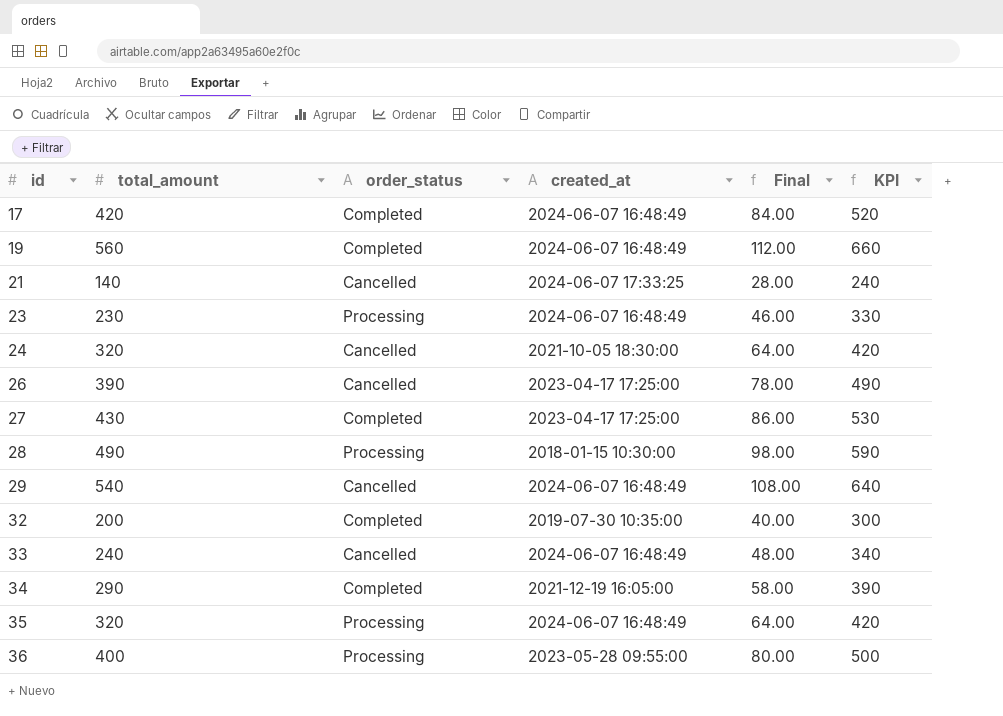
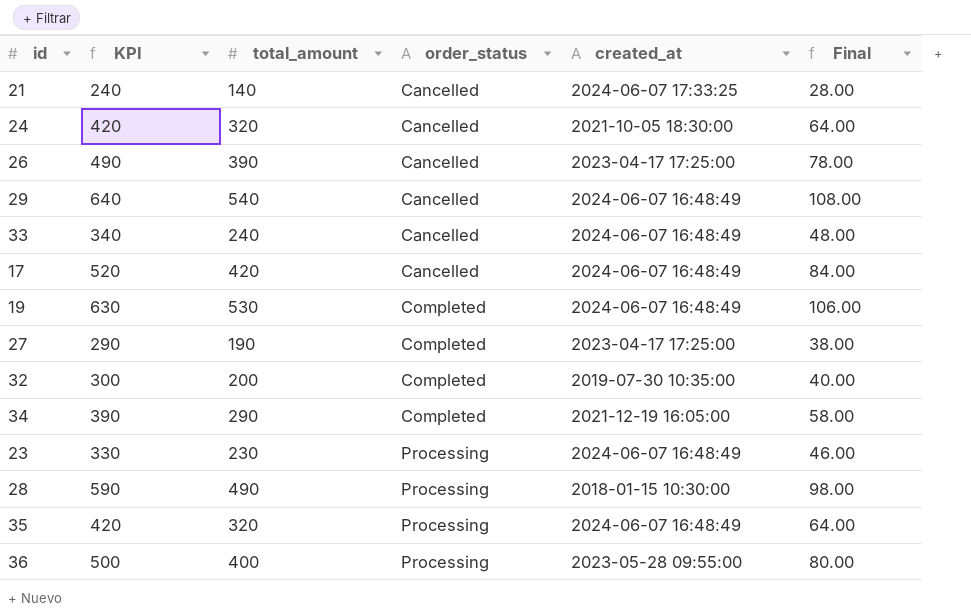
row order: id ascending -> order_status ascending
column KPI | position: 6 -> 2
17 | order_status: Completed -> Cancelled
19 | KPI: 660 -> 630
19 | total_amount: 560 -> 530
19 | Final: 112.00 -> 106.00
27 | KPI: 530 -> 290
27 | total_amount: 430 -> 190
27 | Final: 86.00 -> 38.00

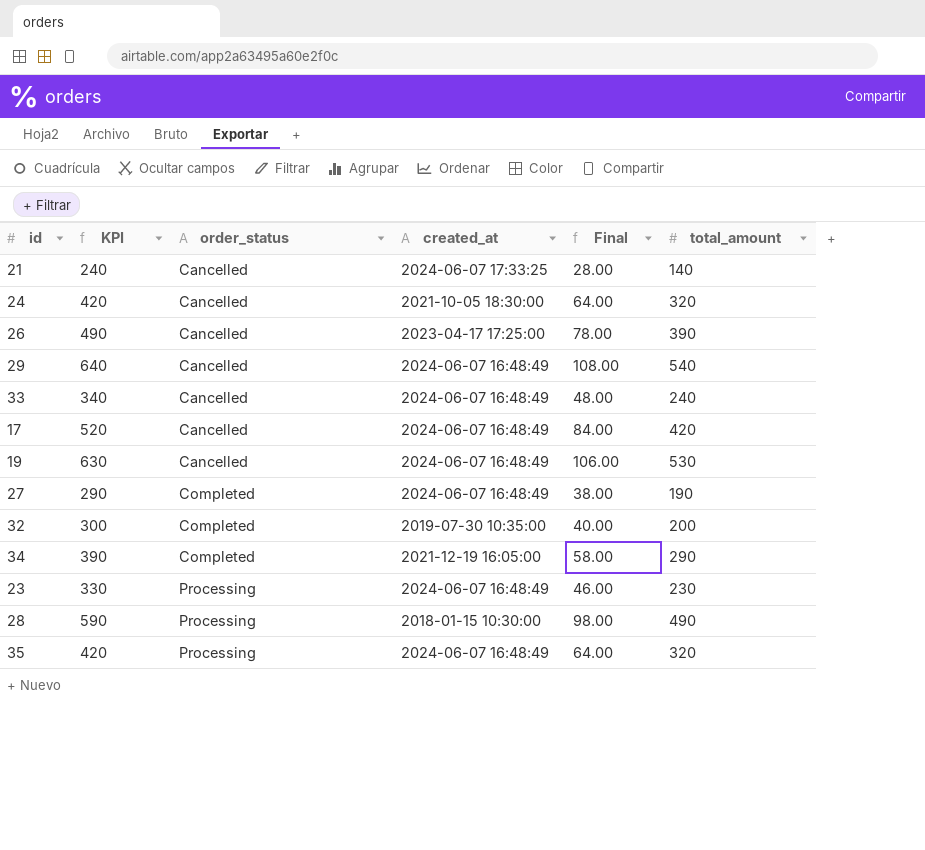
column total_amount | position: 3 -> 6
row 36: 500 | 400 | Processing | 2023-05-28 09:55:00 | 80.00 -> none
19 | order_status: Completed -> Cancelled
27 | created_at: 2023-04-17 17:25:00 -> 2024-06-07 16:48:49

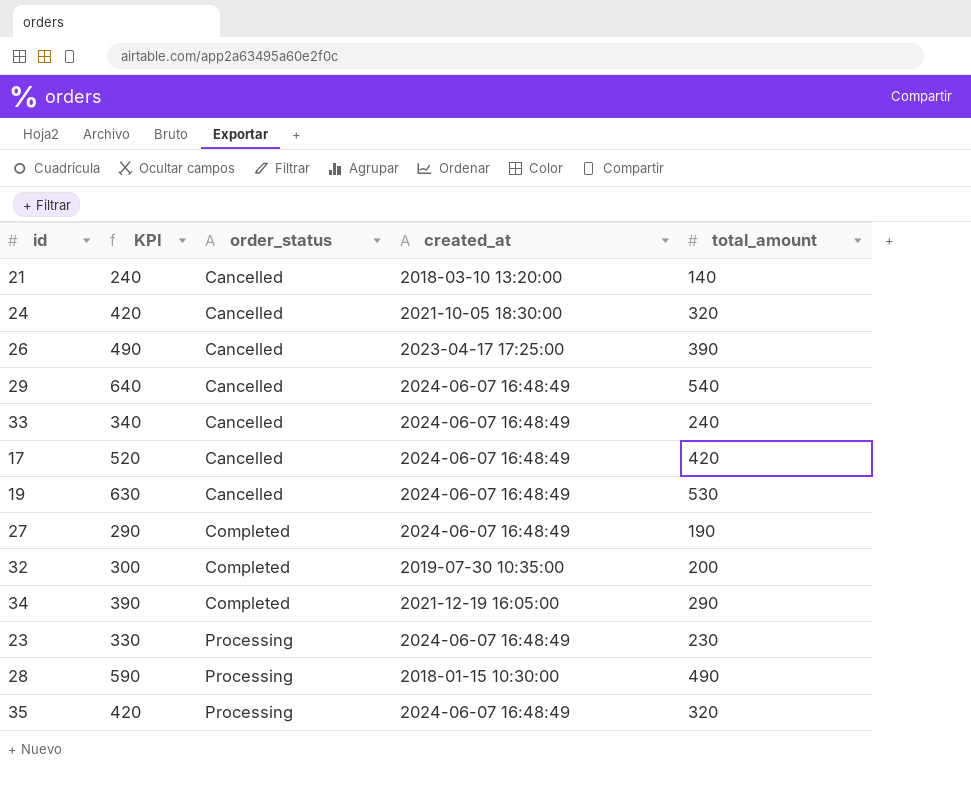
column Final | formula: [total_amount] * 0.2 -> none
21 | created_at: 2024-06-07 17:33:25 -> 2018-03-10 13:20:00

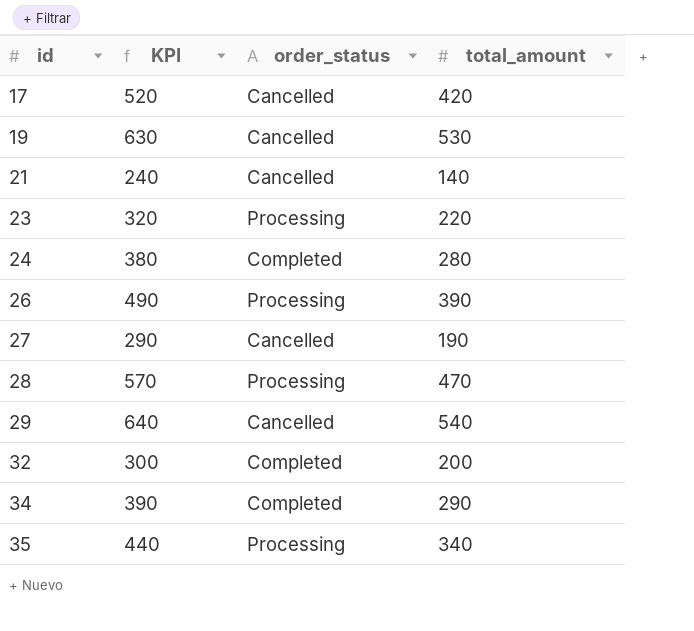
row order: order_status ascending -> id ascending
column created_at | position: 4 -> none
row 33: 340 | Cancelled | 2024-06-07 16:48:49 | 240 -> none
23 | KPI: 330 -> 320
23 | total_amount: 230 -> 220
24 | KPI: 420 -> 380
24 | order_status: Cancelled -> Completed
24 | total_amount: 320 -> 280
26 | order_status: Cancelled -> Processing
27 | order_status: Completed -> Cancelled
28 | KPI: 590 -> 570
28 | total_amount: 490 -> 470
35 | KPI: 420 -> 440
35 | total_amount: 320 -> 340

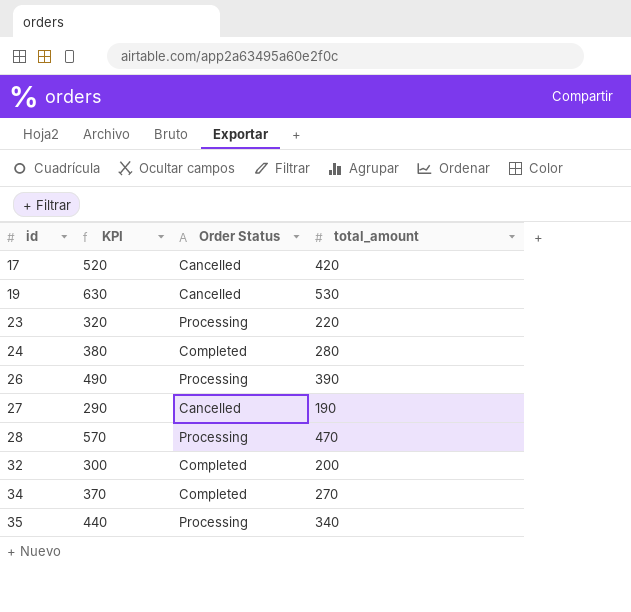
column name: order_status -> Order Status
row 21: 240 | Cancelled | 140 -> none
row 29: 640 | Cancelled | 540 -> none
34 | KPI: 390 -> 370
34 | total_amount: 290 -> 270

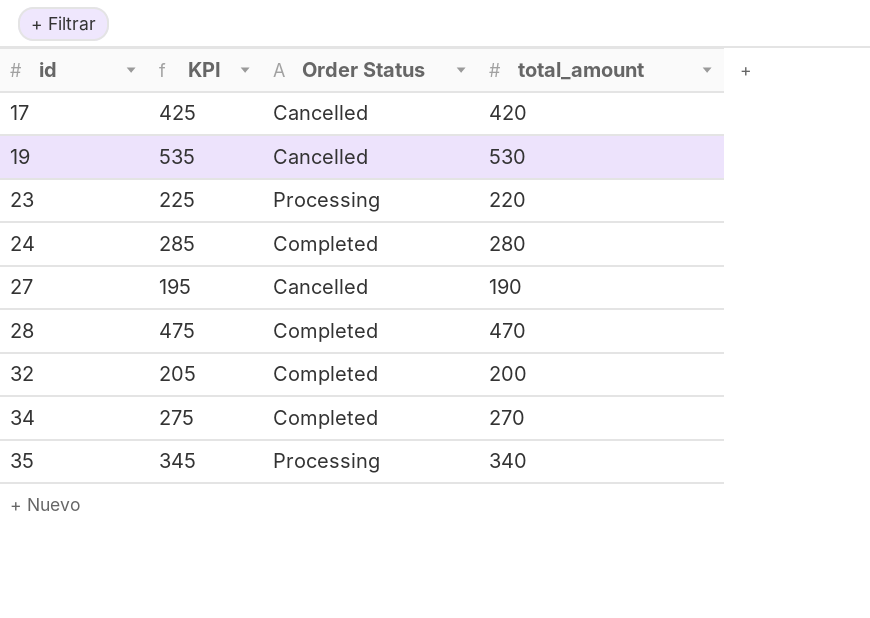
column KPI | formula: [total_amount] + 100 -> [total_amount] + 5
row 26: 490 | Processing | 390 -> none
28 | Order Status: Processing -> Completed

